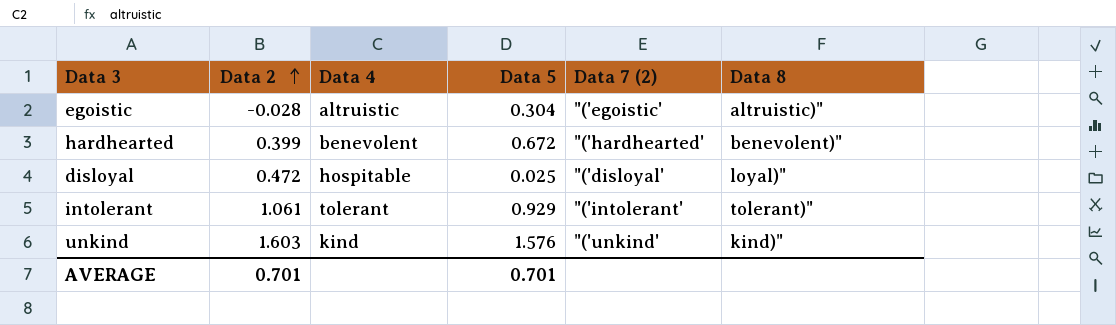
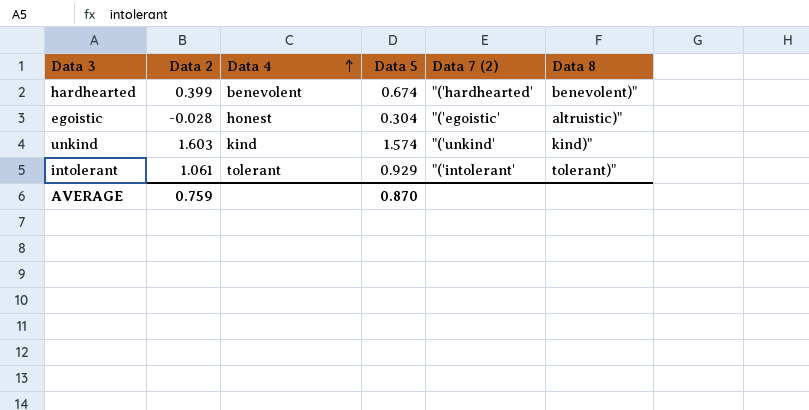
row order: Data 2 ascending -> Data 4 ascending
row disloyal: 0.472 | hospitable | 0.025 | "('disloyal' | loyal)" -> none
hardhearted | Data 5: 0.672 -> 0.674
egoistic | Data 4: altruistic -> honest
unkind | Data 5: 1.576 -> 1.574
AVERAGE | Data 2: 0.701 -> 0.759
AVERAGE | Data 5: 0.701 -> 0.870

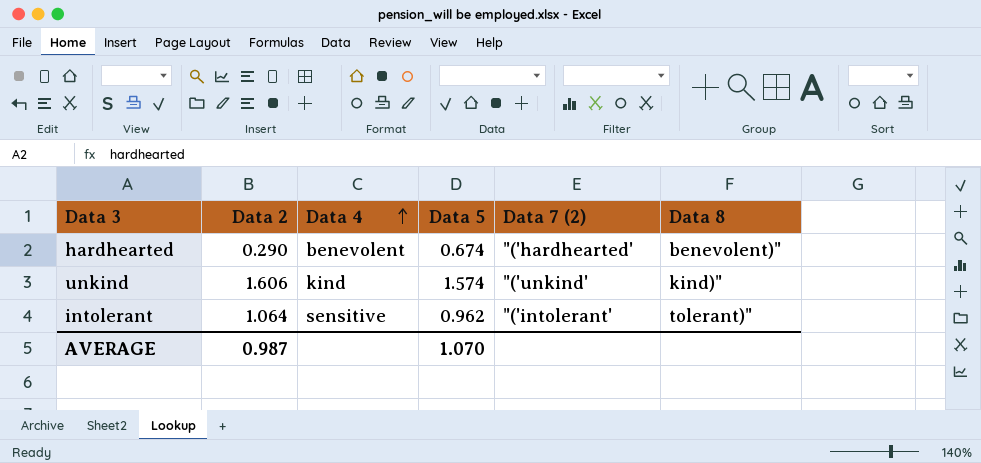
row egoistic: -0.028 | honest | 0.304 | "('egoistic' | altruistic)" -> none
hardhearted | Data 2: 0.399 -> 0.290
unkind | Data 2: 1.603 -> 1.606
intolerant | Data 2: 1.061 -> 1.064
intolerant | Data 4: tolerant -> sensitive
intolerant | Data 5: 0.929 -> 0.962
AVERAGE | Data 2: 0.759 -> 0.987
AVERAGE | Data 5: 0.870 -> 1.070

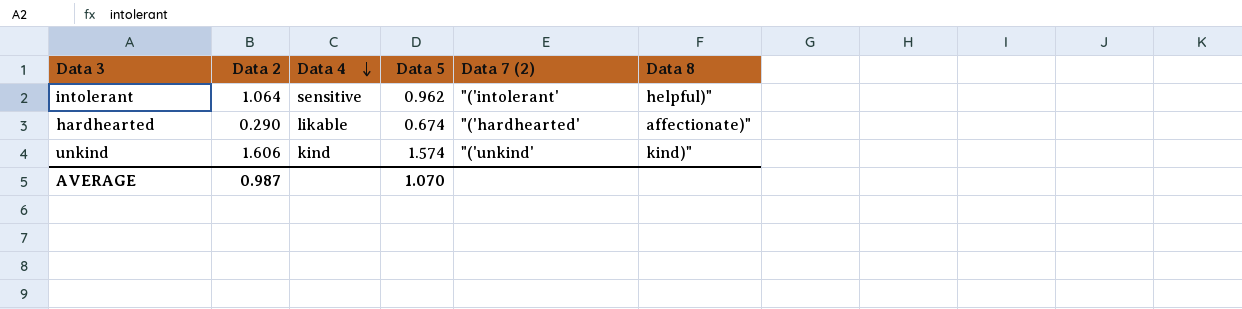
row order: Data 4 ascending -> Data 4 descending
intolerant | Data 8: tolerant)" -> helpful)"
hardhearted | Data 4: benevolent -> likable
hardhearted | Data 8: benevolent)" -> affectionate)"

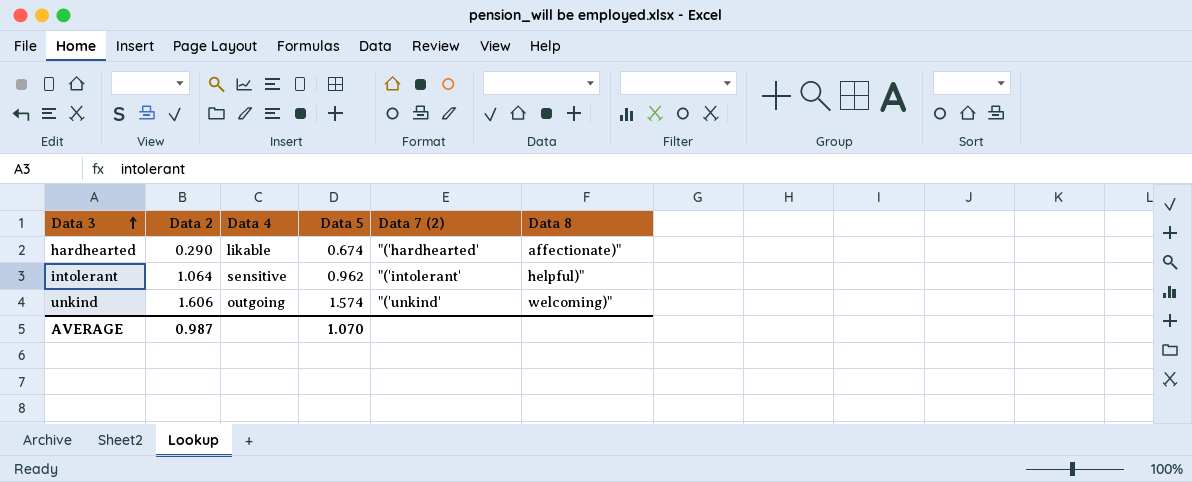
row order: Data 4 descending -> Data 3 ascending
unkind | Data 4: kind -> outgoing
unkind | Data 8: kind)" -> welcoming)"

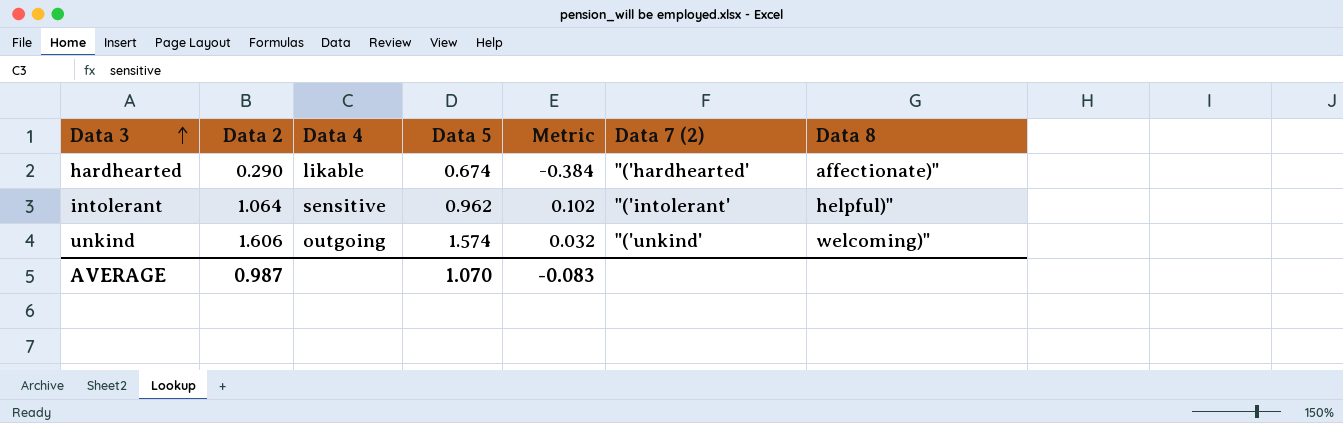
column Metric | formula: none -> [Data 2] - [Data 5]

